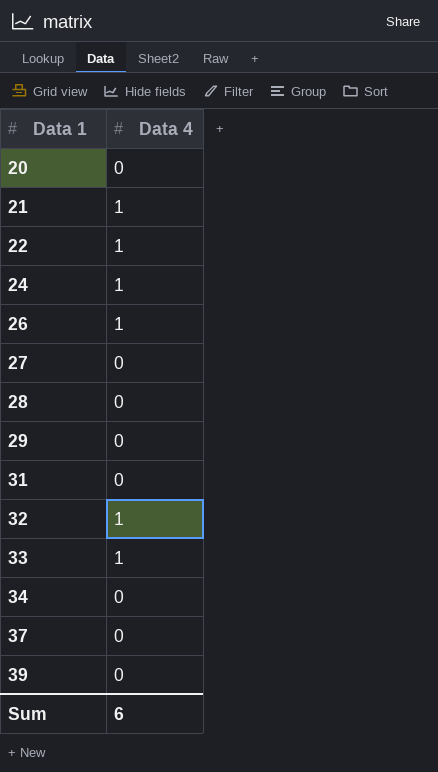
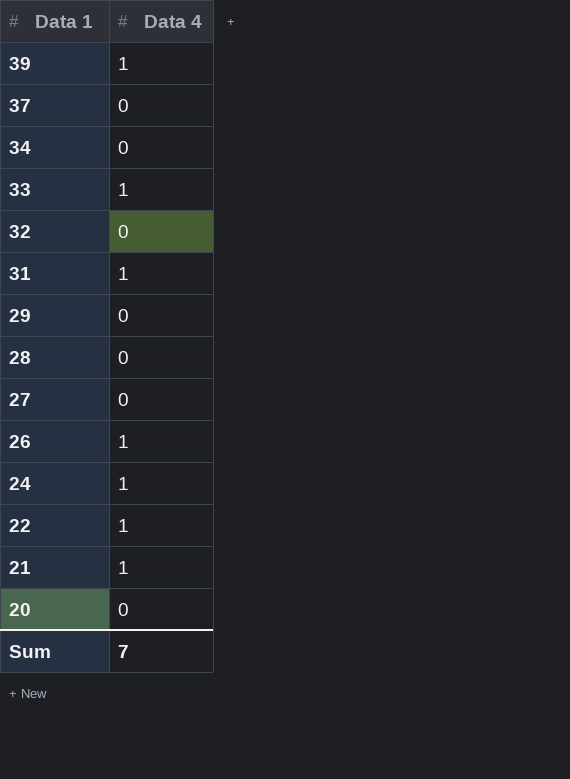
row order: Data 1 ascending -> Data 1 descending
39 | Data 4: 0 -> 1
32 | Data 4: 1 -> 0
31 | Data 4: 0 -> 1
Sum | Data 4: 6 -> 7

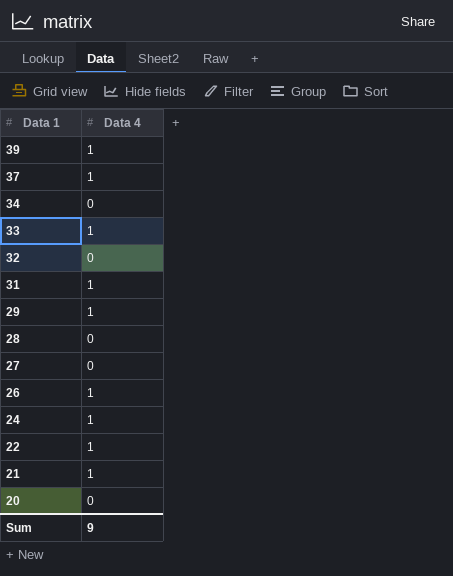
37 | Data 4: 0 -> 1
29 | Data 4: 0 -> 1
Sum | Data 4: 7 -> 9

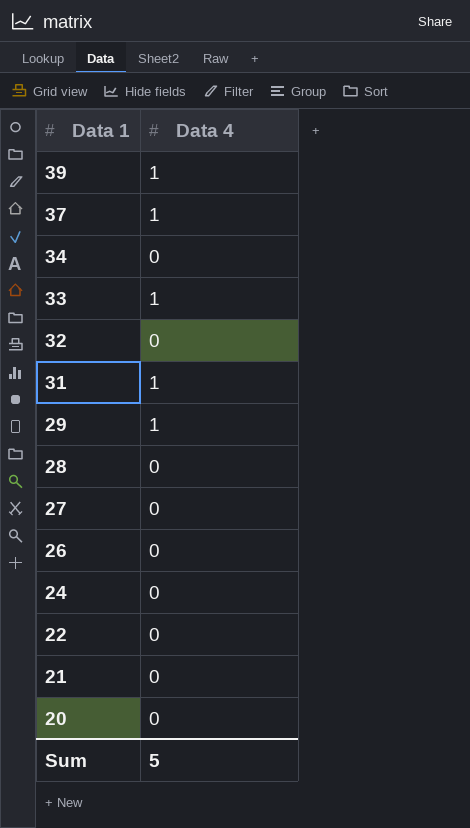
26 | Data 4: 1 -> 0
24 | Data 4: 1 -> 0
22 | Data 4: 1 -> 0
21 | Data 4: 1 -> 0
Sum | Data 4: 9 -> 5

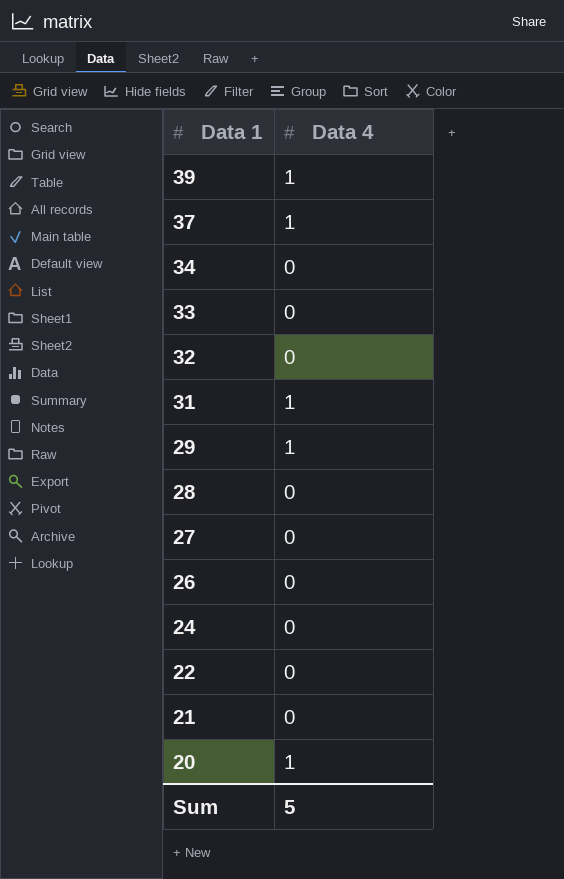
33 | Data 4: 1 -> 0
20 | Data 4: 0 -> 1

